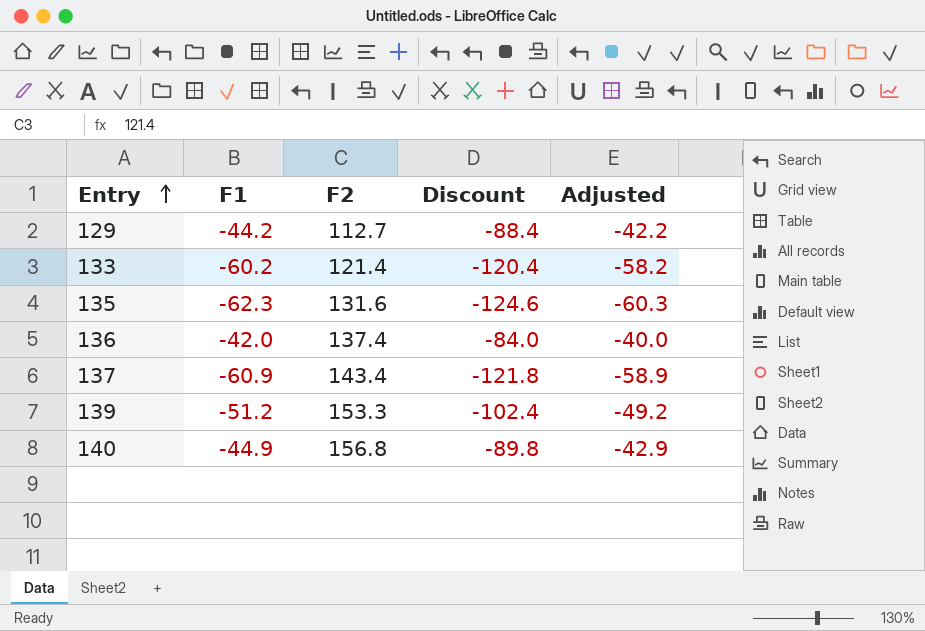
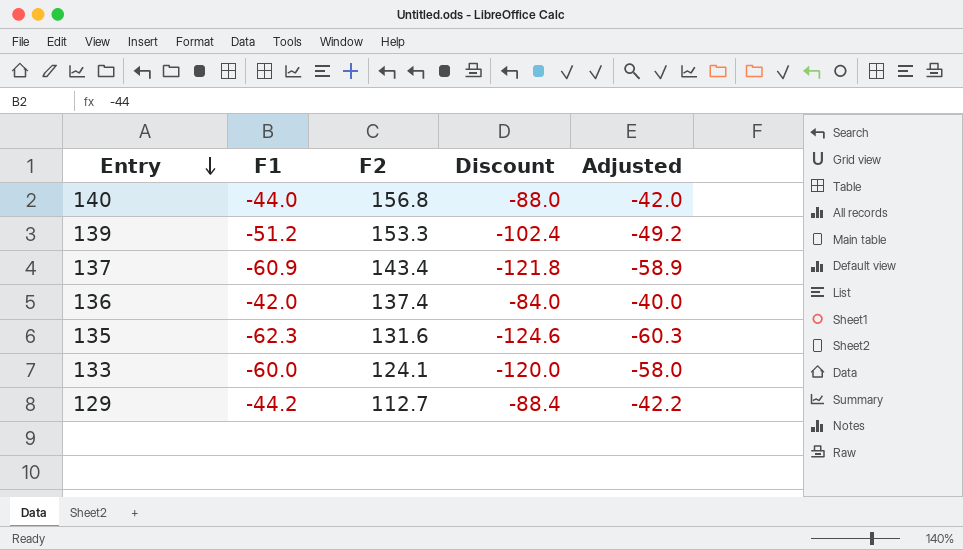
row order: Entry ascending -> Entry descending
140 | F1: -44.9 -> -44.0
140 | Discount: -89.8 -> -88.0
140 | Adjusted: -42.9 -> -42.0
133 | F1: -60.2 -> -60.0
133 | F2: 121.4 -> 124.1
133 | Discount: -120.4 -> -120.0
133 | Adjusted: -58.2 -> -58.0

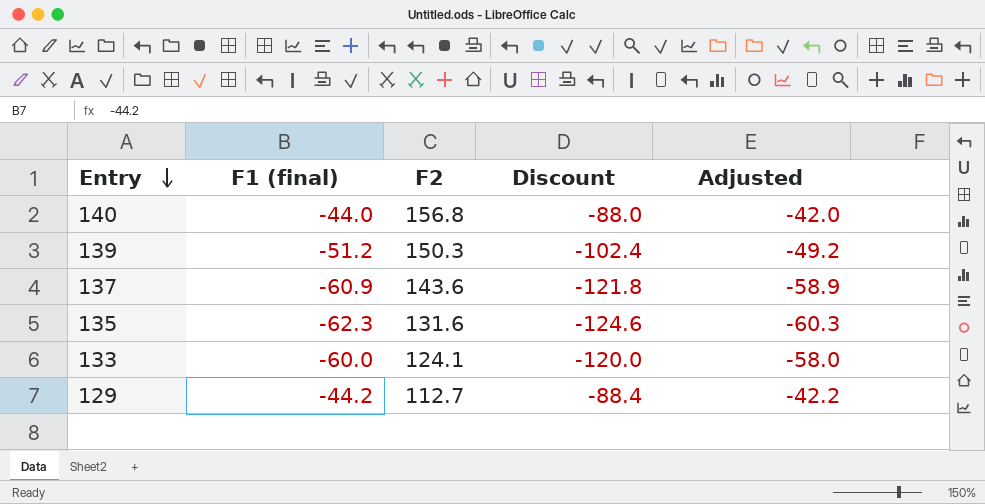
column name: F1 -> F1 (final)
row 136: -42.0 | 137.4 | -84.0 | -40.0 -> none
139 | F2: 153.3 -> 150.3
137 | F2: 143.4 -> 143.6

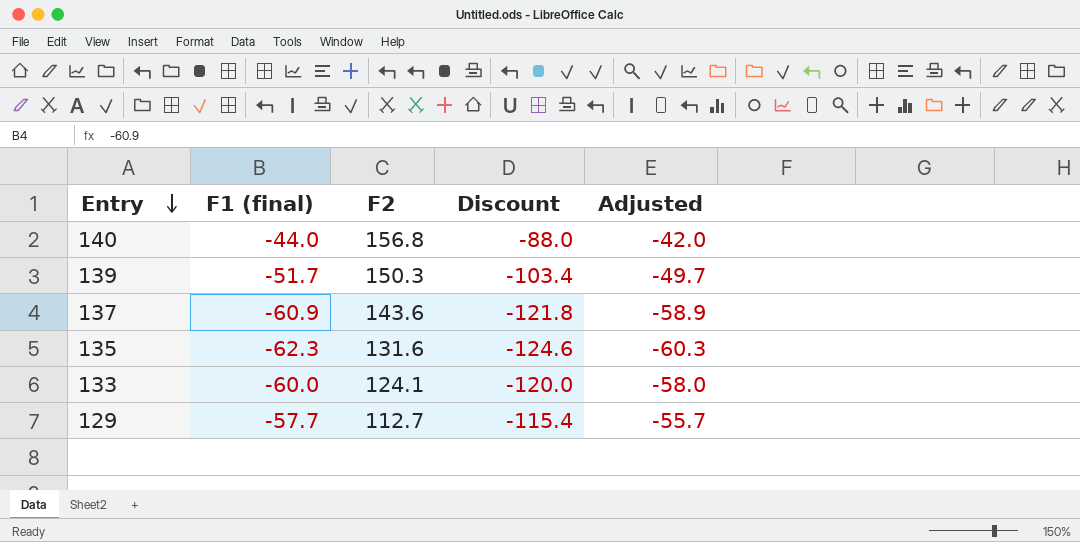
139 | F1 (final): -51.2 -> -51.7
139 | Discount: -102.4 -> -103.4
139 | Adjusted: -49.2 -> -49.7
129 | F1 (final): -44.2 -> -57.7
129 | Discount: -88.4 -> -115.4
129 | Adjusted: -42.2 -> -55.7

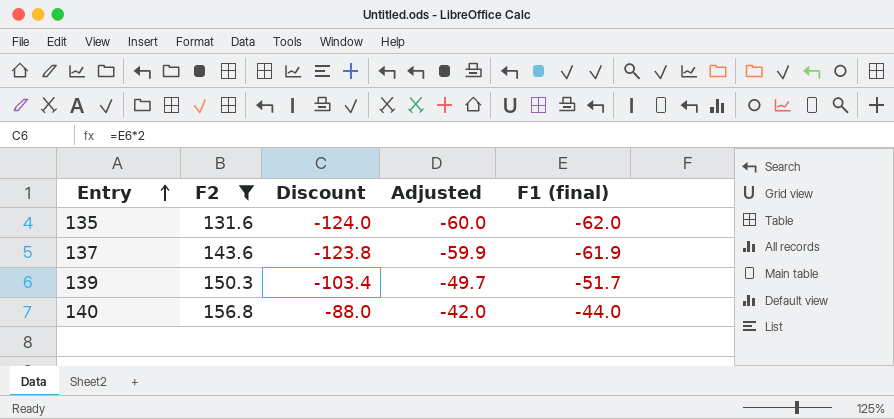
filter: none -> F2 >= 131.6
row order: Entry descending -> Entry ascending
column F1 (final) | position: 2 -> 5
135 | Discount: -124.6 -> -124.0
135 | Adjusted: -60.3 -> -60.0
135 | F1 (final): -62.3 -> -62.0
137 | Discount: -121.8 -> -123.8
137 | Adjusted: -58.9 -> -59.9
137 | F1 (final): -60.9 -> -61.9

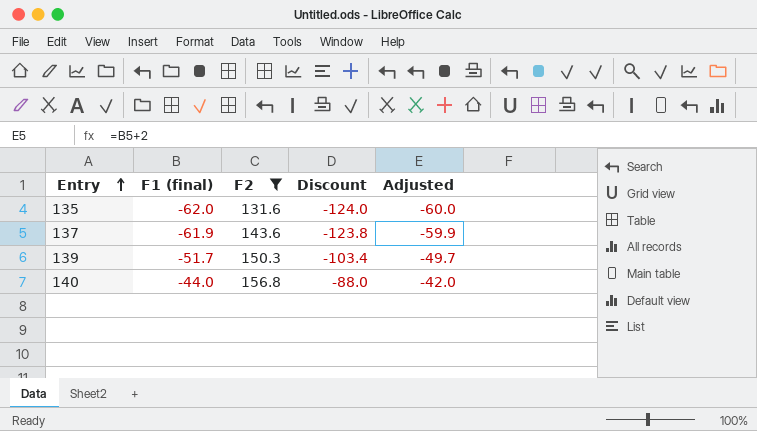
column F1 (final) | position: 5 -> 2

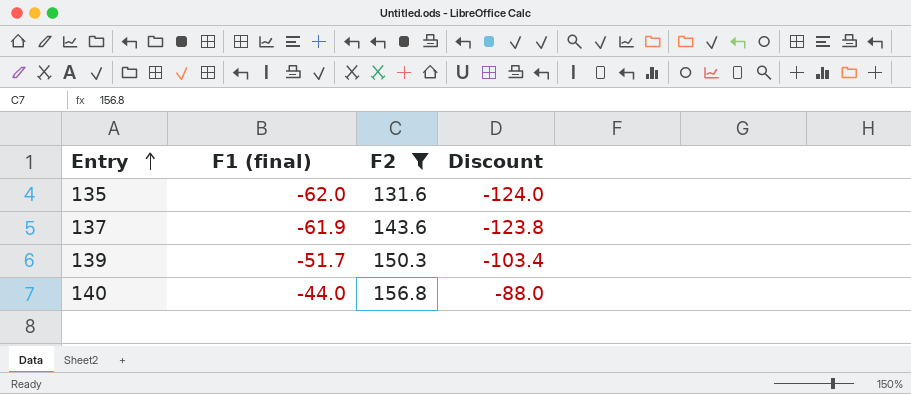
column Adjusted | formula: [F1 (final)] + 2 -> none

